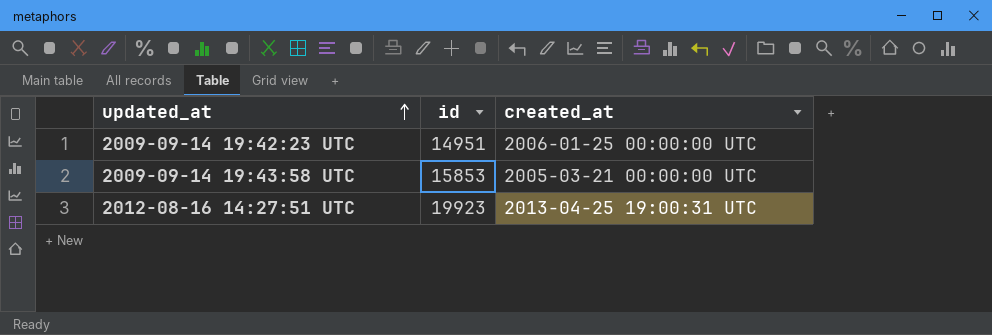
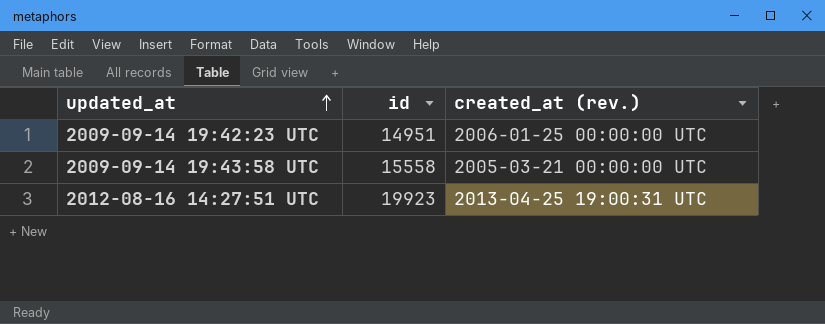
column name: created_at -> created_at (rev.)
2009-09-14 19:43:58 UTC | id: 15853 -> 15558

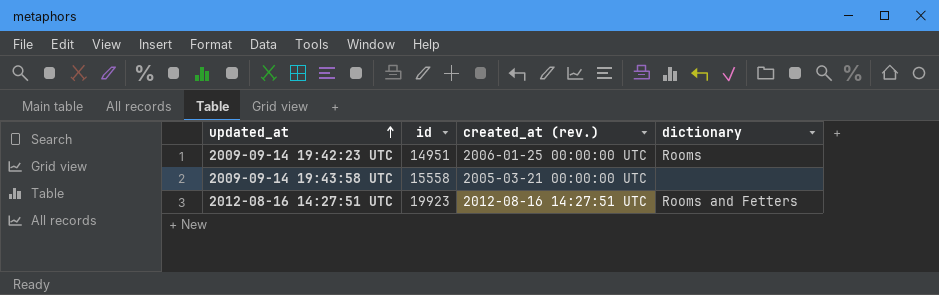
column dictionary | position: none -> 4
2012-08-16 14:27:51 UTC | created_at (rev.): 2013-04-25 19:00:31 UTC -> 2012-08-16 14:27:51 UTC

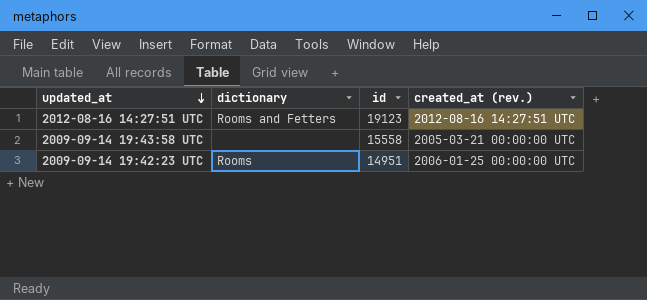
row order: updated_at ascending -> updated_at descending
column dictionary | position: 4 -> 2
2012-08-16 14:27:51 UTC | id: 19923 -> 19123

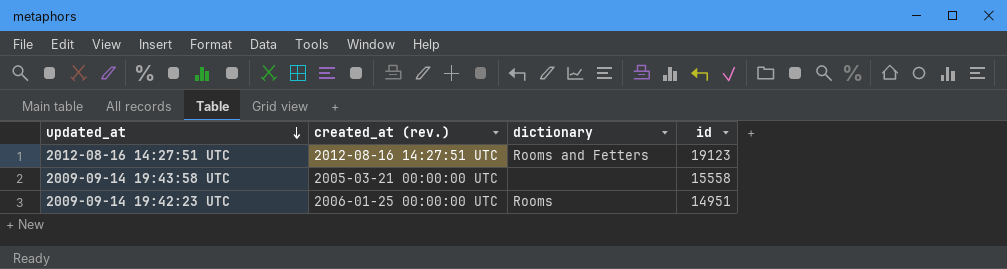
column created_at (rev.) | position: 4 -> 2

